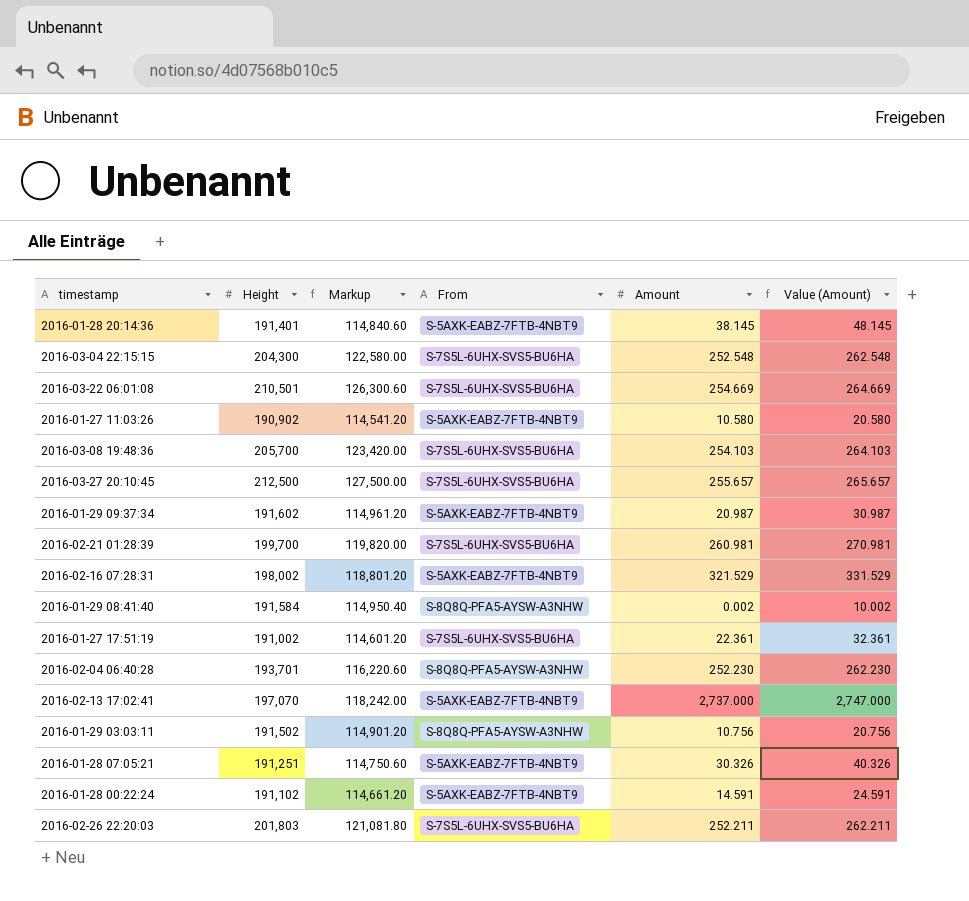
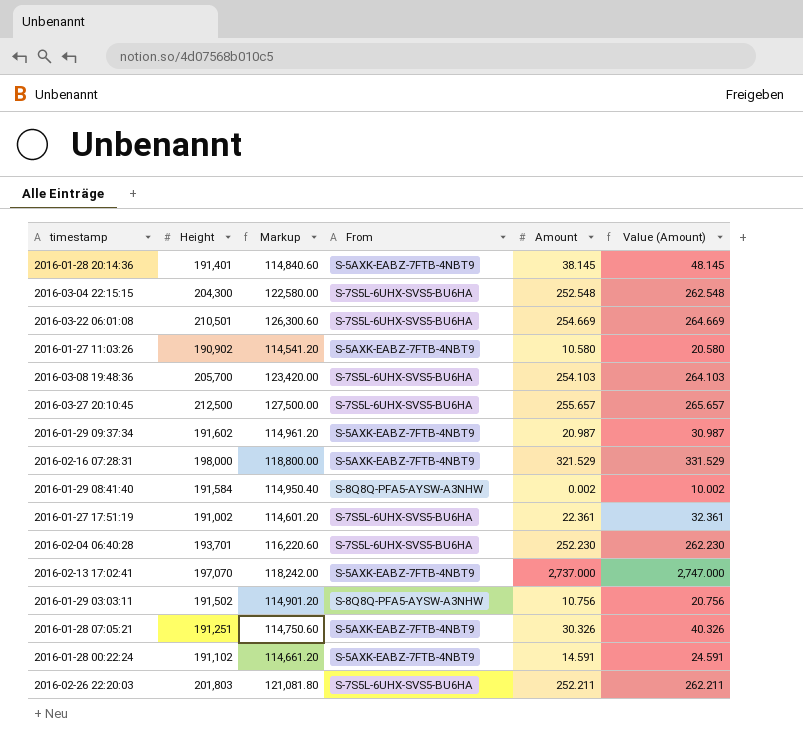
row 2016-02-21 01:28:39: 199,700 | 119,820.00 | S-7S5L-6UHX-SVS5-BU6HA | 260.981 | 270.981 -> none
2016-02-16 07:28:31 | Height: 198,002 -> 198,000
2016-02-16 07:28:31 | Markup: 118,801.20 -> 118,800.00
2016-02-04 06:40:28 | From: S-8Q8Q-PFA5-AYSW-A3NHW -> S-7S5L-6UHX-SVS5-BU6HA

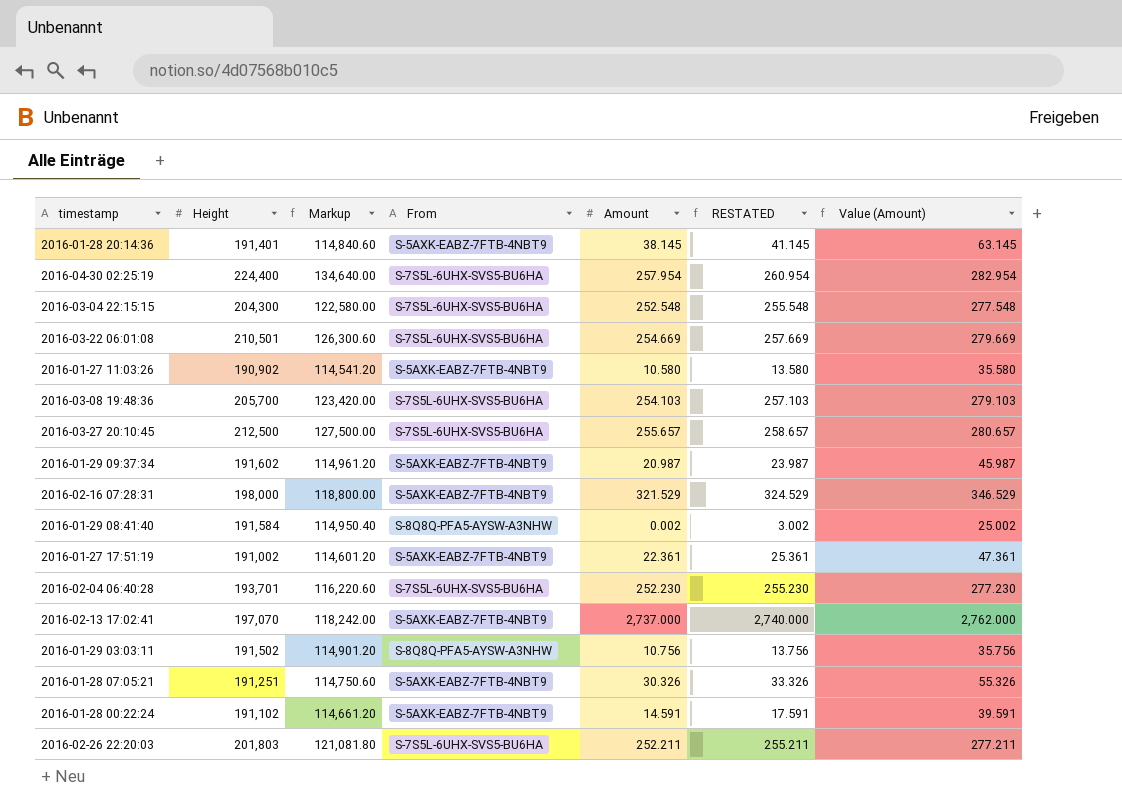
column RESTATED | formula: none -> [Amount] + 3
column Value (Amount) | formula: [Amount] + 10 -> [Amount] + 25
row 2016-04-30 02:25:19: none -> 224,400 | 134,640.00 | S-7S5L-6UHX-SVS5-BU6HA | 257.954 | 260.954 | 282.954
2016-01-27 17:51:19 | From: S-7S5L-6UHX-SVS5-BU6HA -> S-5AXK-EABZ-7FTB-4NBT9

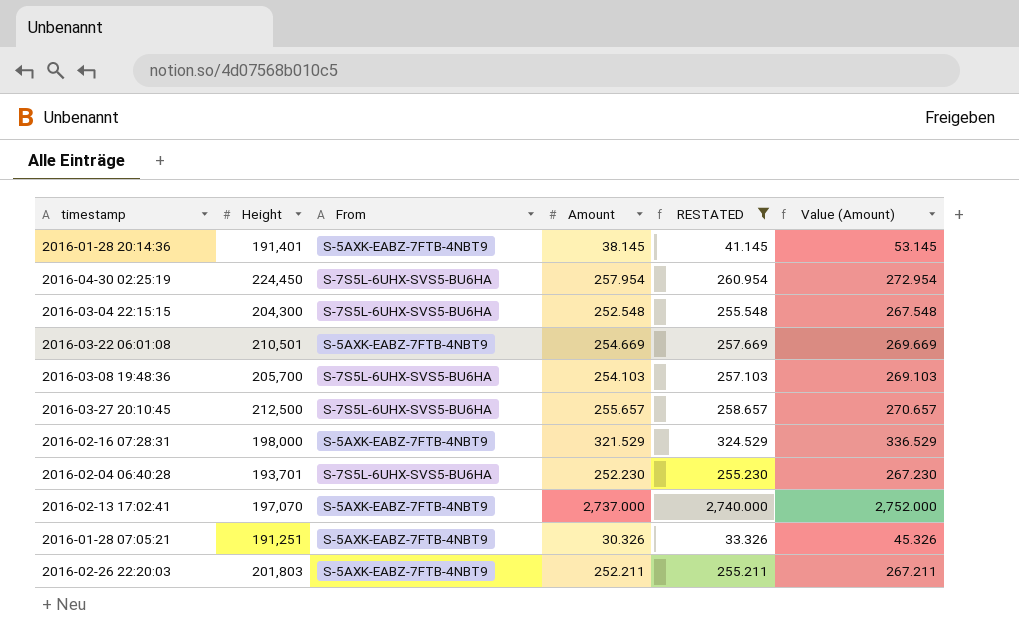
filter: none -> RESTATED >= 33.326
column Markup | formula: [Height] * 0.6 -> none
column Value (Amount) | formula: [Amount] + 25 -> [Amount] + 15
2016-04-30 02:25:19 | Height: 224,400 -> 224,450
2016-03-22 06:01:08 | From: S-7S5L-6UHX-SVS5-BU6HA -> S-5AXK-EABZ-7FTB-4NBT9
2016-02-26 22:20:03 | From: S-7S5L-6UHX-SVS5-BU6HA -> S-5AXK-EABZ-7FTB-4NBT9

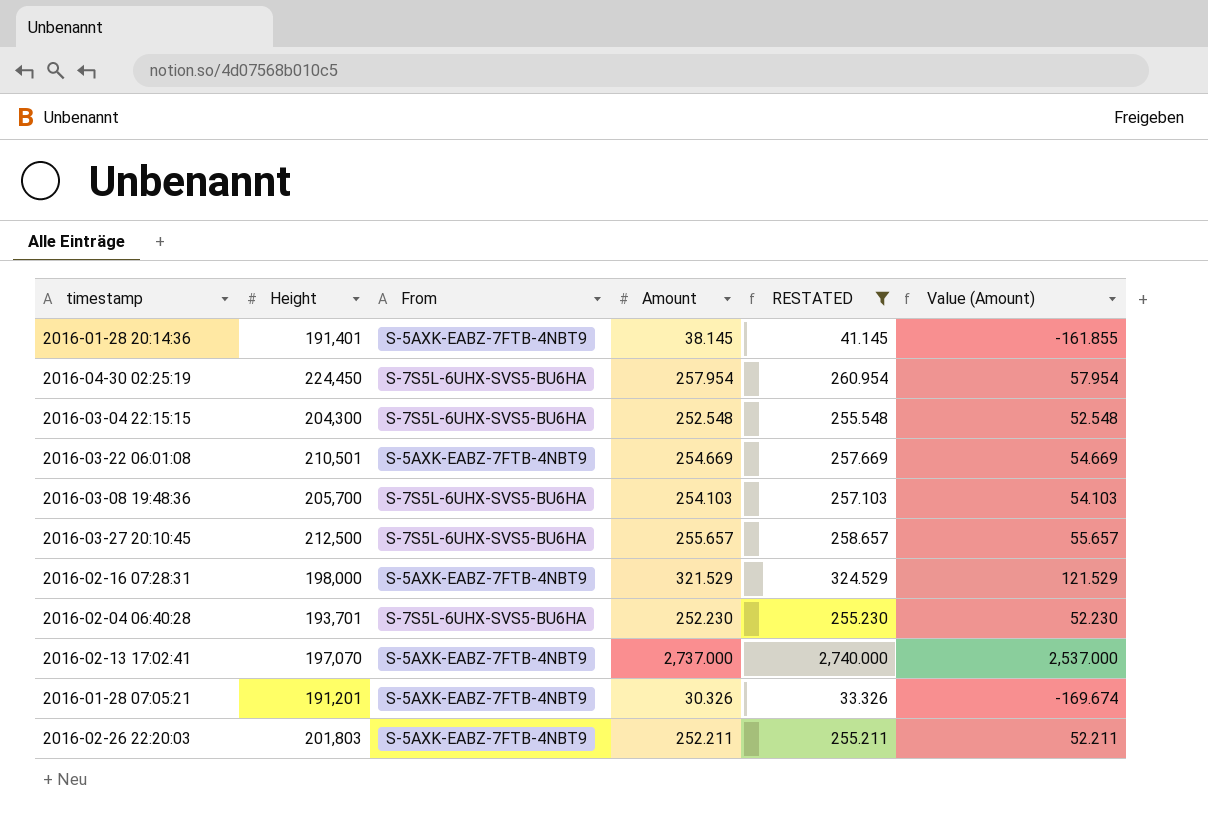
column Value (Amount) | formula: [Amount] + 15 -> [Amount] - 200
2016-01-28 07:05:21 | Height: 191,251 -> 191,201

